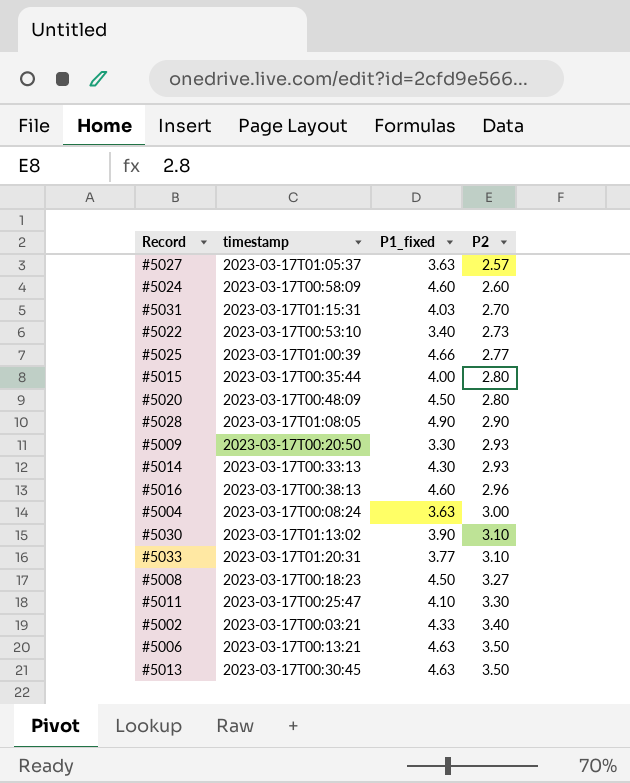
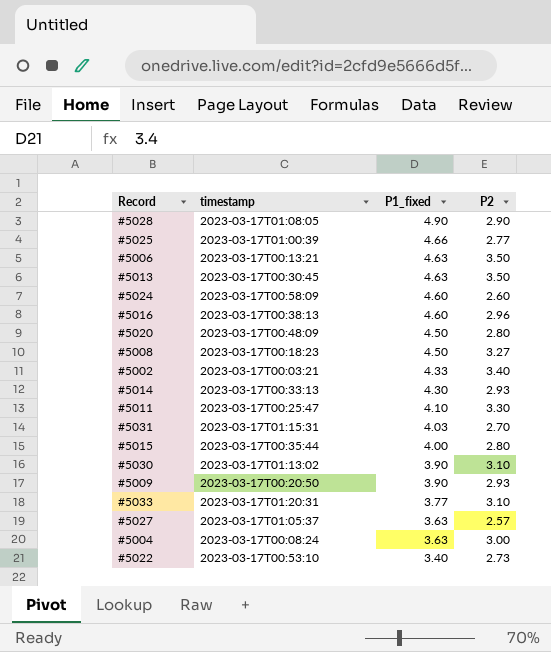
row order: P2 ascending -> P1_fixed descending
#5009 | P1_fixed: 3.30 -> 3.90

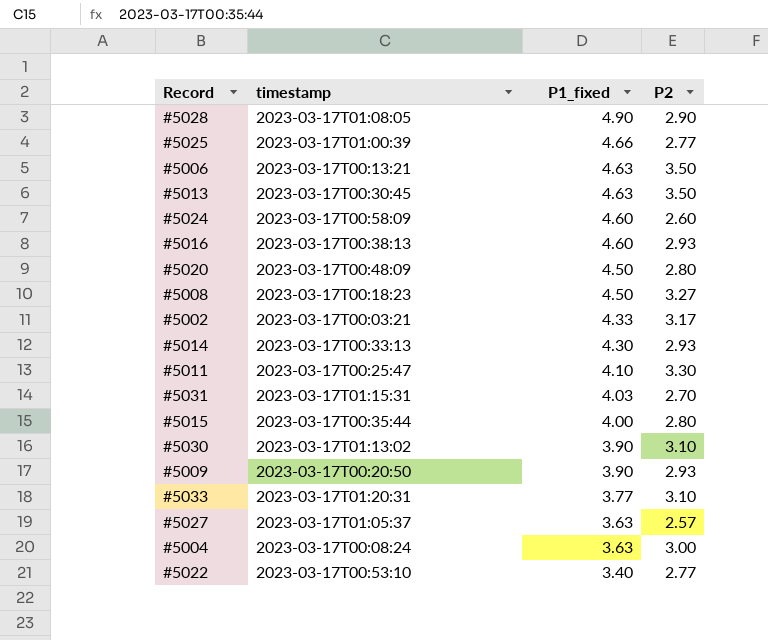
#5016 | P2: 2.96 -> 2.93
#5002 | P2: 3.40 -> 3.17
#5022 | P2: 2.73 -> 2.77

